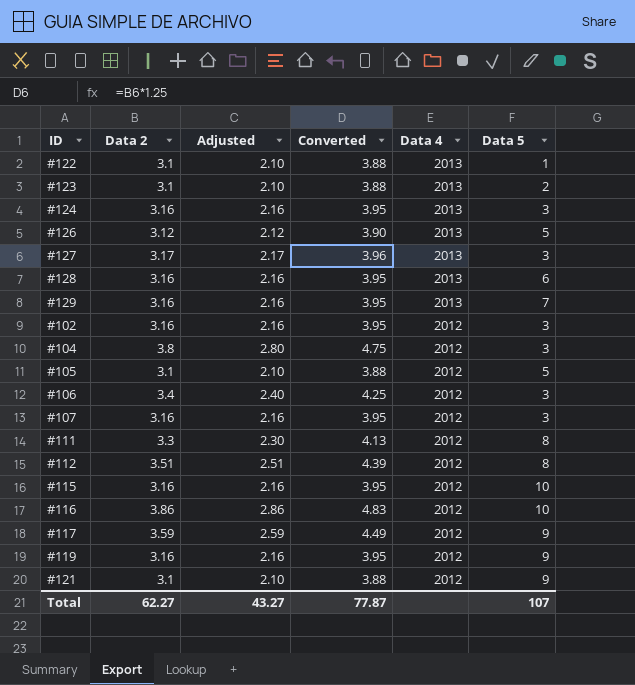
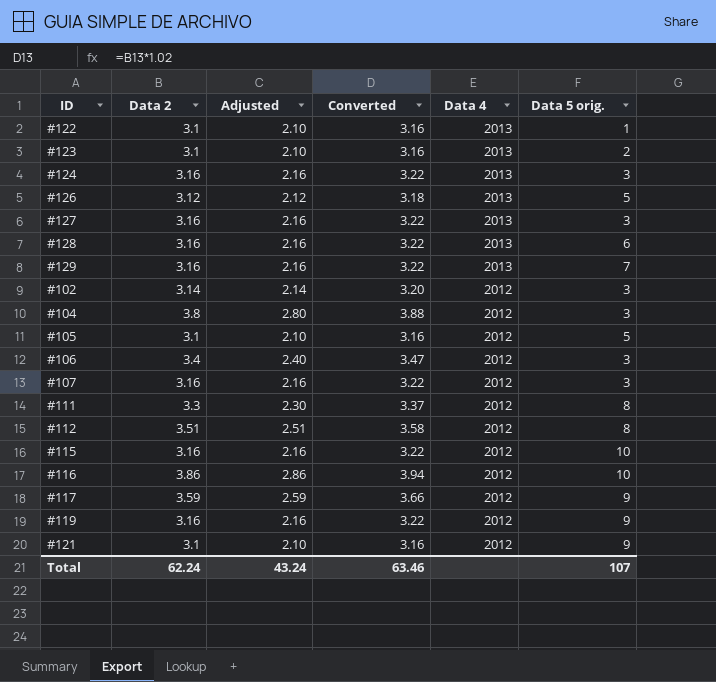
column Converted | formula: [Data 2] * 1.25 -> [Data 2] * 1.02
column name: Data 5 -> Data 5 orig.
#127 | Data 2: 3.17 -> 3.16
#127 | Adjusted: 2.17 -> 2.16
#102 | Data 2: 3.16 -> 3.14
#102 | Adjusted: 2.16 -> 2.14
Total | Data 2: 62.27 -> 62.24
Total | Adjusted: 43.27 -> 43.24
Total | Converted: 77.87 -> 63.46

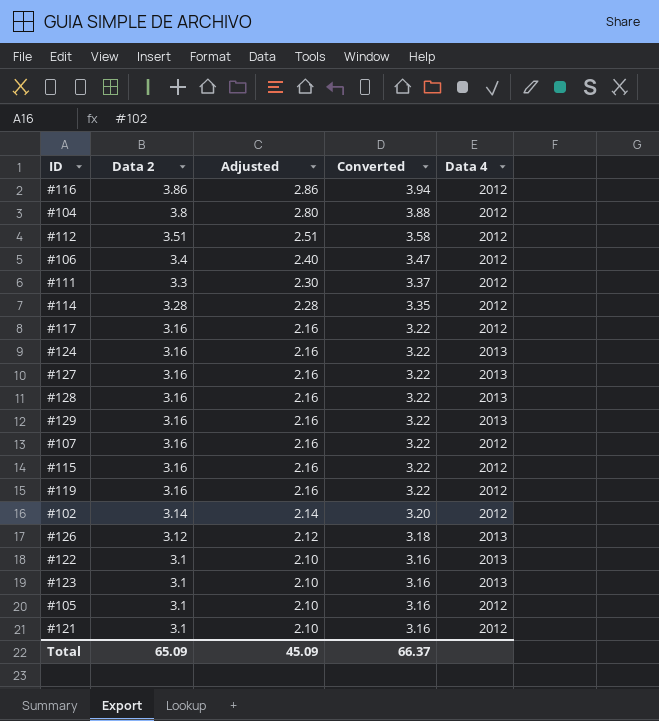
row order: Data 4 descending -> Data 2 descending
column Data 5 orig. | position: 6 -> none
row #114: none -> 3.28 | 2.28 | 3.35 | 2012
#117 | Data 2: 3.59 -> 3.16
#117 | Adjusted: 2.59 -> 2.16
#117 | Converted: 3.66 -> 3.22
Total | Data 2: 62.24 -> 65.09
Total | Adjusted: 43.24 -> 45.09
Total | Converted: 63.46 -> 66.37

